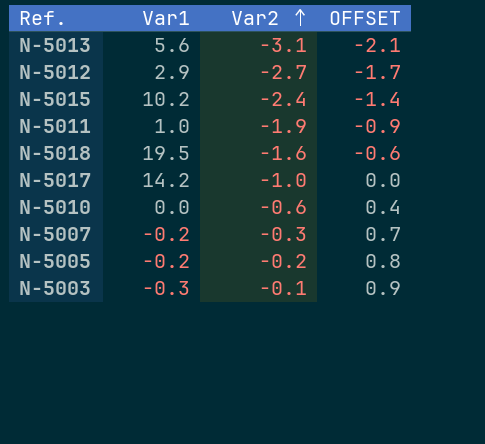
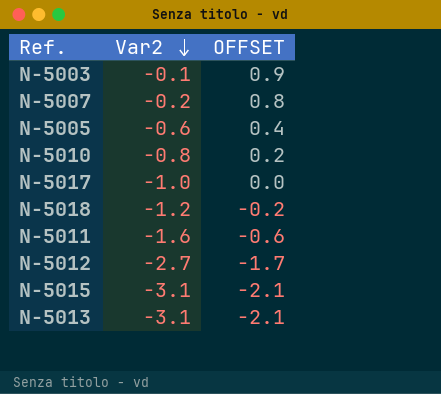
row order: Var2 ascending -> Var2 descending
column Var1 | position: 2 -> none
N-5007 | Var2: -0.3 -> -0.2
N-5007 | OFFSET: 0.7 -> 0.8
N-5005 | Var2: -0.2 -> -0.6
N-5005 | OFFSET: 0.8 -> 0.4
N-5010 | Var2: -0.6 -> -0.8
N-5010 | OFFSET: 0.4 -> 0.2
N-5018 | Var2: -1.6 -> -1.2
N-5018 | OFFSET: -0.6 -> -0.2
N-5011 | Var2: -1.9 -> -1.6
N-5011 | OFFSET: -0.9 -> -0.6
N-5015 | Var2: -2.4 -> -3.1
N-5015 | OFFSET: -1.4 -> -2.1

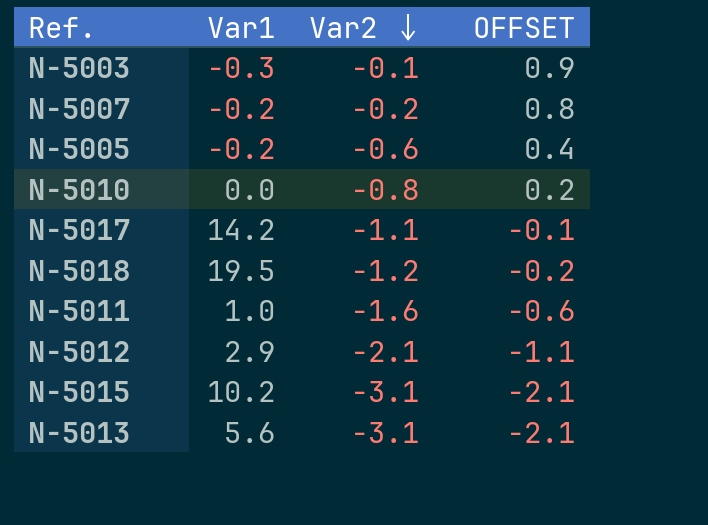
column Var1 | position: none -> 2
N-5017 | Var2: -1.0 -> -1.1
N-5017 | OFFSET: 0.0 -> -0.1
N-5012 | Var2: -2.7 -> -2.1
N-5012 | OFFSET: -1.7 -> -1.1

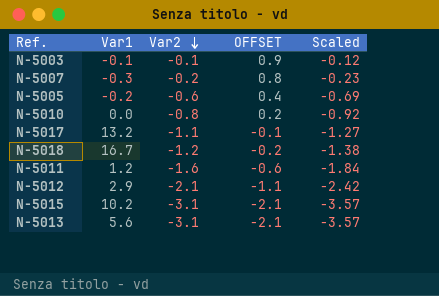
column Scaled | formula: none -> [Var2] * 1.15
N-5003 | Var1: -0.3 -> -0.1
N-5007 | Var1: -0.2 -> -0.3
N-5017 | Var1: 14.2 -> 13.2
N-5018 | Var1: 19.5 -> 16.7
N-5011 | Var1: 1.0 -> 1.2

